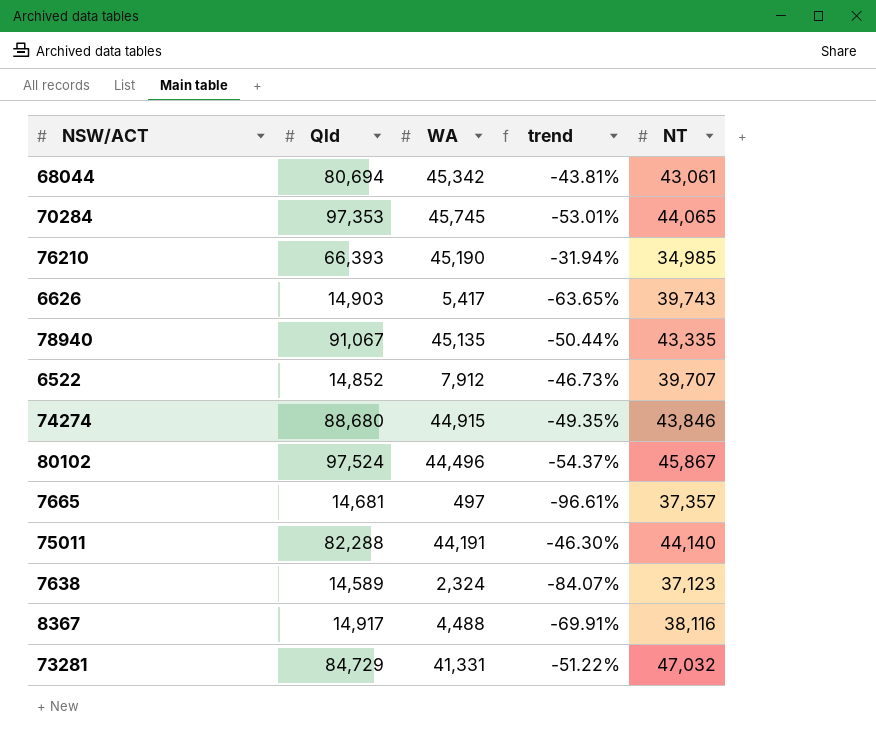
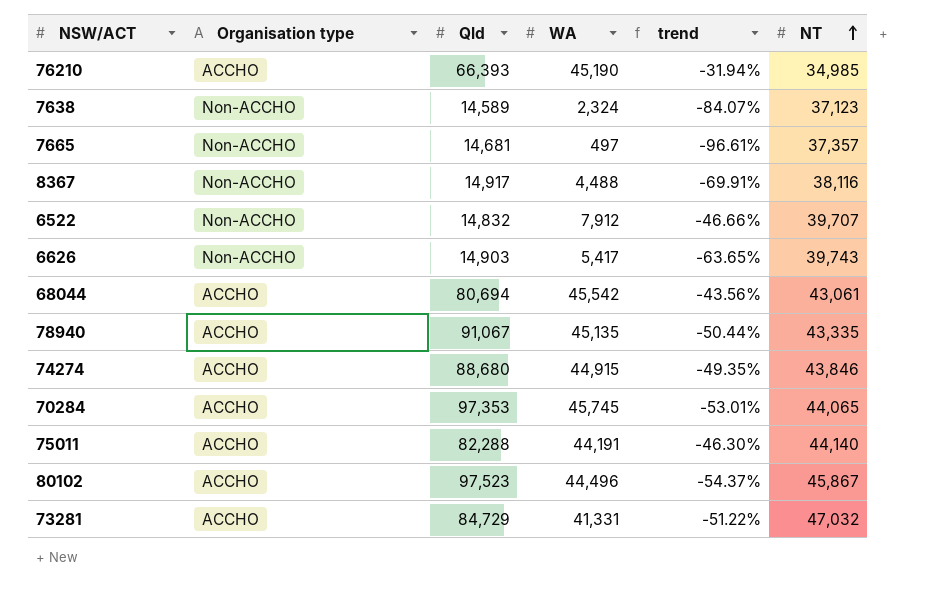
row order: none -> NT ascending
column Organisation type | position: none -> 2
6522 | Qld: 14,852 -> 14,832
6522 | trend: -46.73% -> -46.66%
68044 | WA: 45,342 -> 45,542
68044 | trend: -43.81% -> -43.56%
80102 | Qld: 97,524 -> 97,523

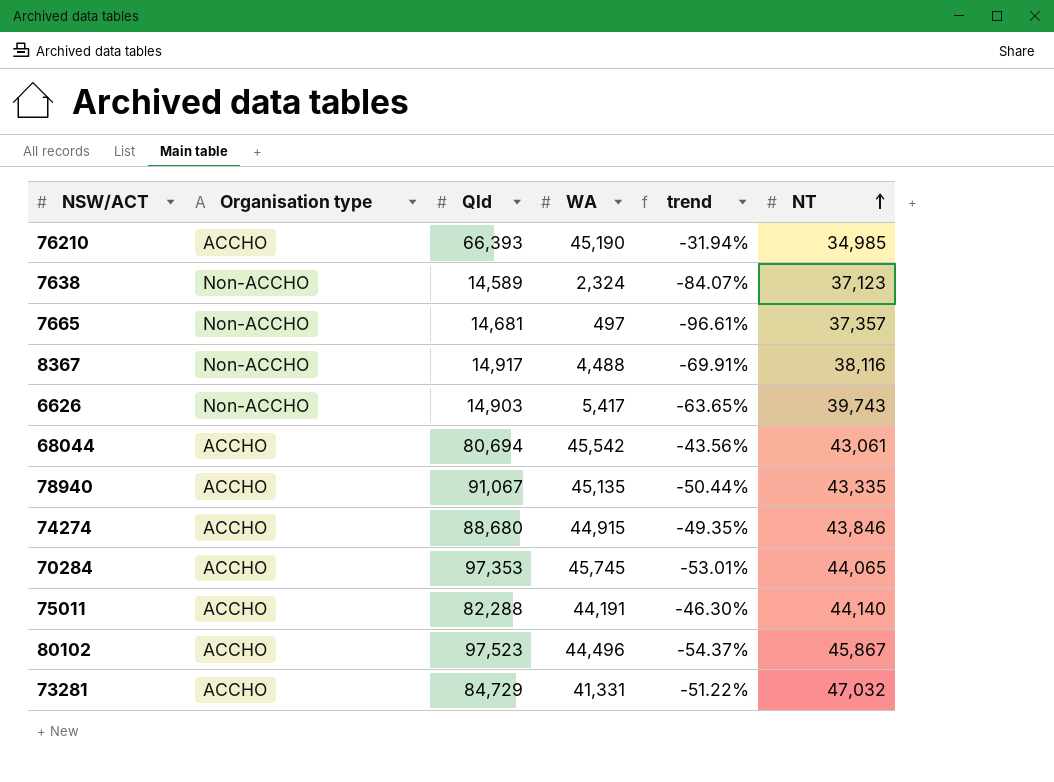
row 6522: Non-ACCHO | 14,832 | 7,912 | -46.66% | 39,707 -> none

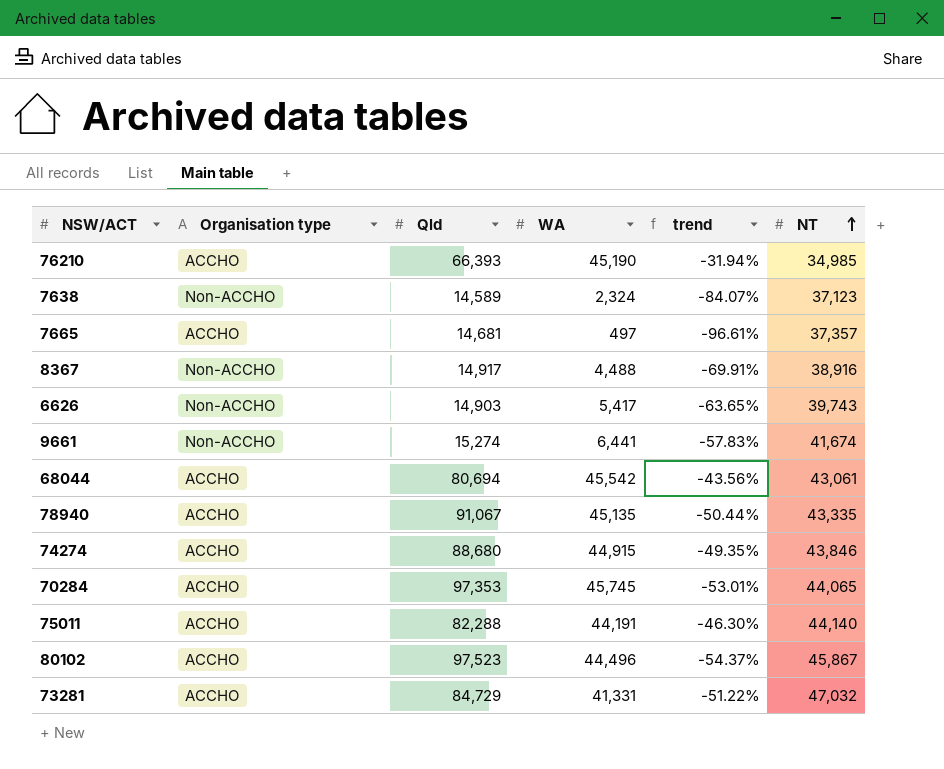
7665 | Organisation type: Non-ACCHO -> ACCHO
8367 | NT: 38,116 -> 38,916
row 9661: none -> Non-ACCHO | 15,274 | 6,441 | -57.83% | 41,674

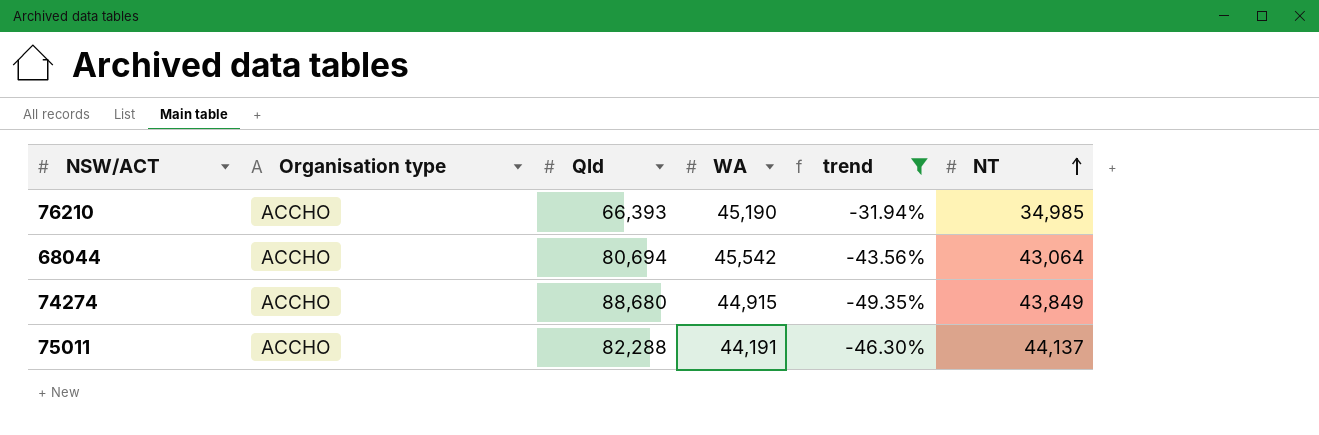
filter: none -> trend >= -49.35%
68044 | NT: 43,061 -> 43,064
74274 | NT: 43,846 -> 43,849
75011 | NT: 44,140 -> 44,137

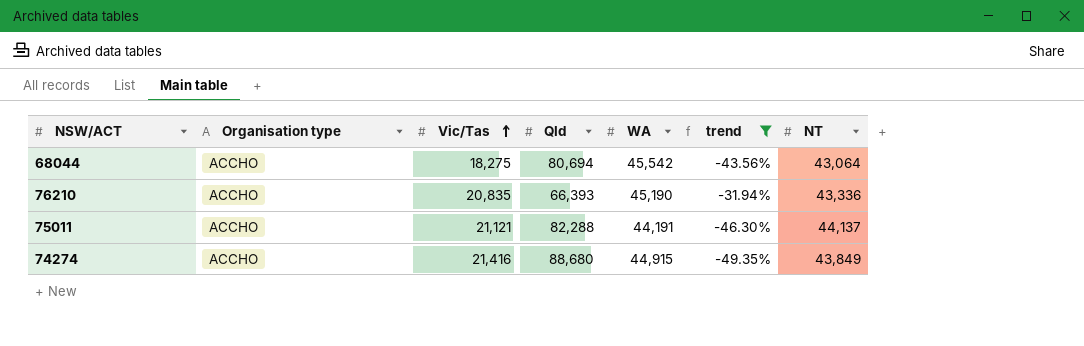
row order: NT ascending -> Vic/Tas ascending
column Vic/Tas | position: none -> 3
76210 | NT: 34,985 -> 43,336

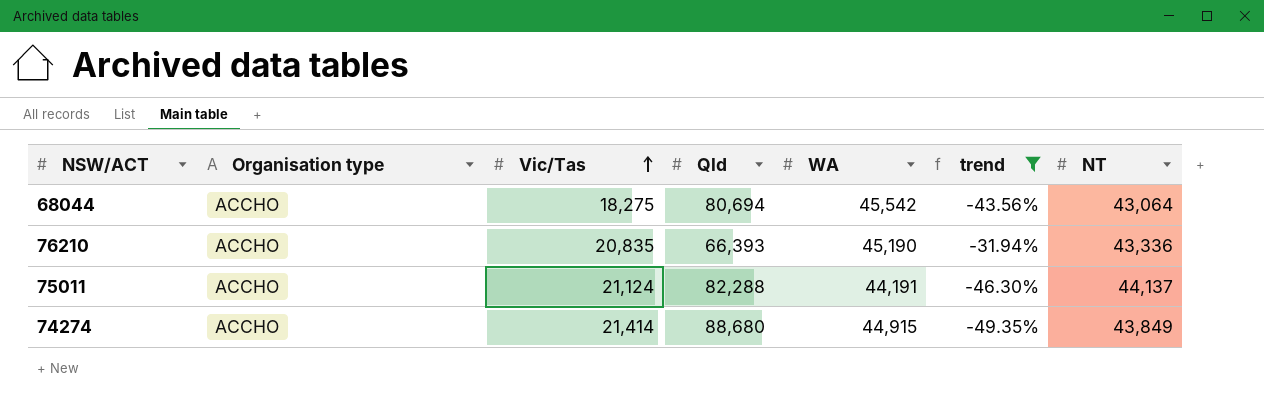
75011 | Vic/Tas: 21,121 -> 21,124
74274 | Vic/Tas: 21,416 -> 21,414

